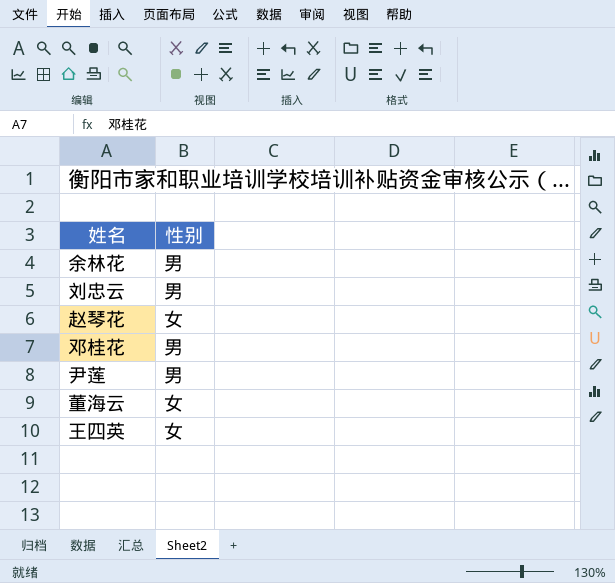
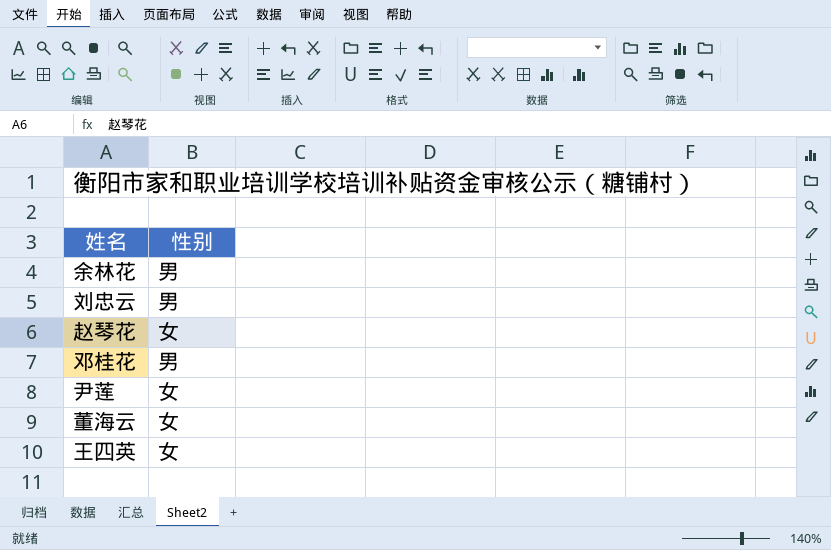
尹莲 | 性别: 男 -> 女

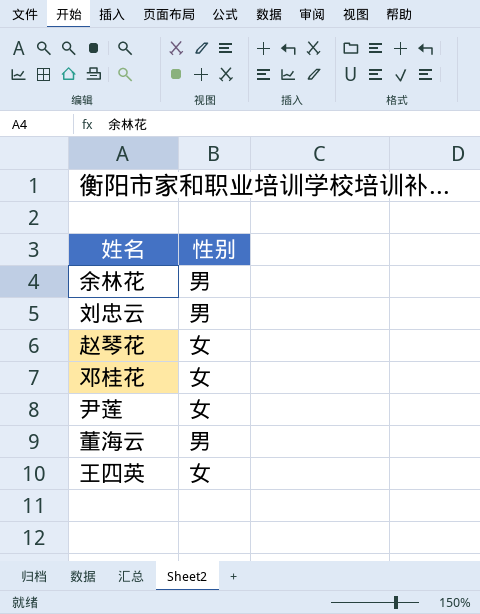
邓桂花 | 性别: 男 -> 女
董海云 | 性别: 女 -> 男

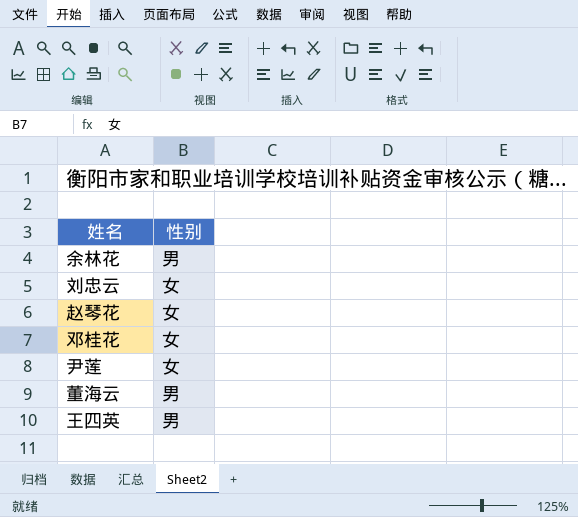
刘忠云 | 性别: 男 -> 女
王四英 | 性别: 女 -> 男

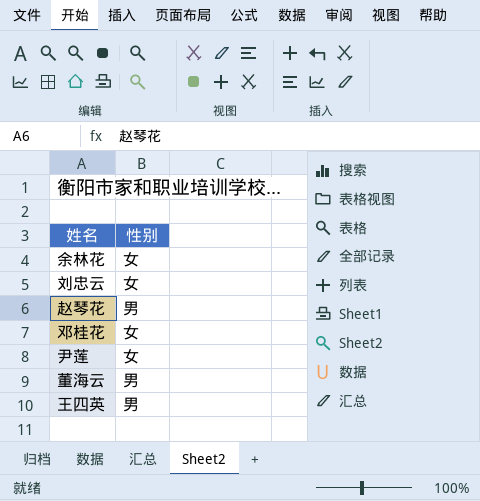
余林花 | 性别: 男 -> 女
赵琴花 | 性别: 女 -> 男

